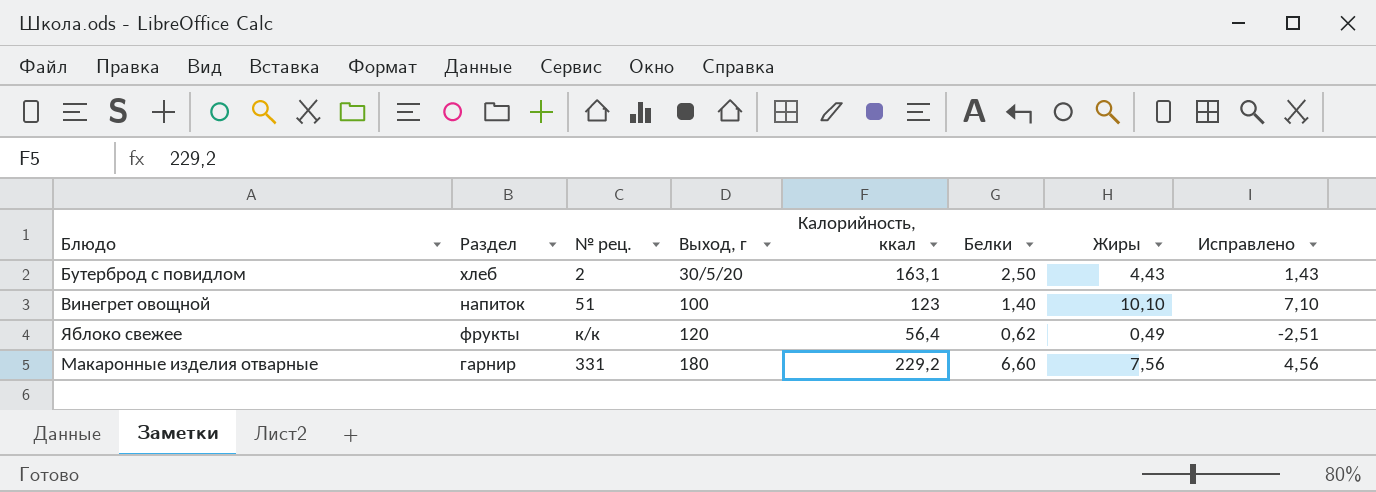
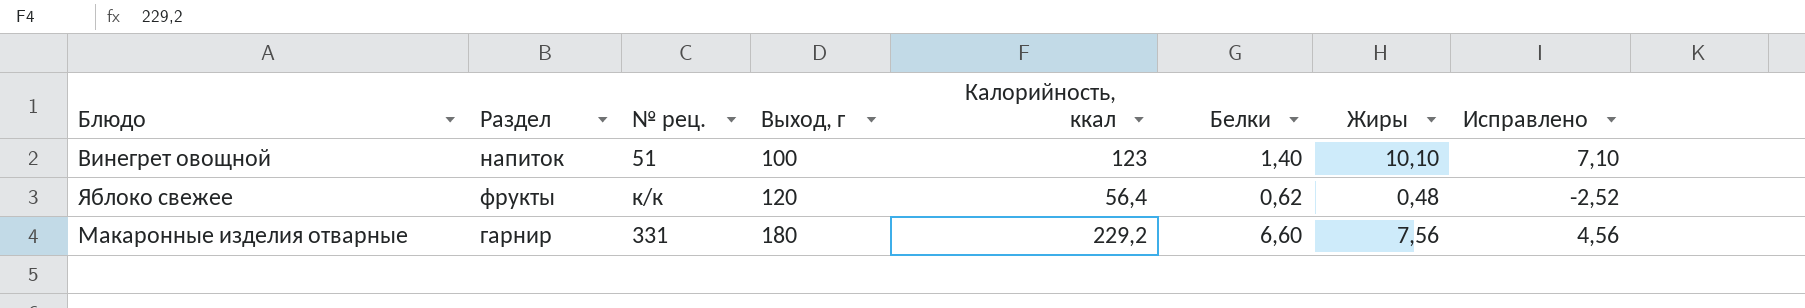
row Бутерброд с повидлом: хлеб | 2 | 30/5/20 | 163,1 | 2,50 | 4,43 | 1,43 -> none
Яблоко свежее | Жиры: 0,49 -> 0,48
Яблоко свежее | Исправлено: -2,51 -> -2,52

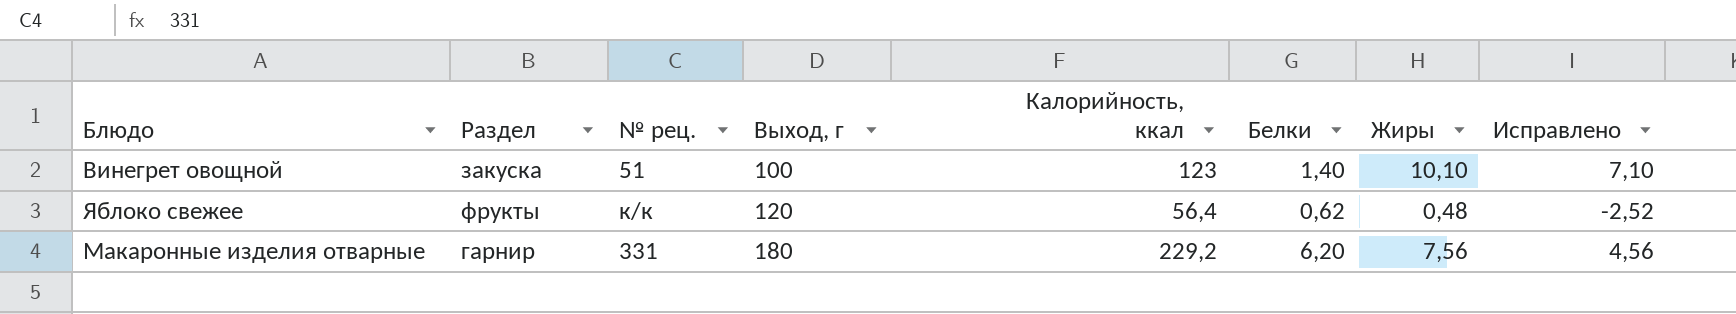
Винегрет овощной | Раздел: напиток -> закуска
Макаронные изделия отварные | Белки: 6,60 -> 6,20

